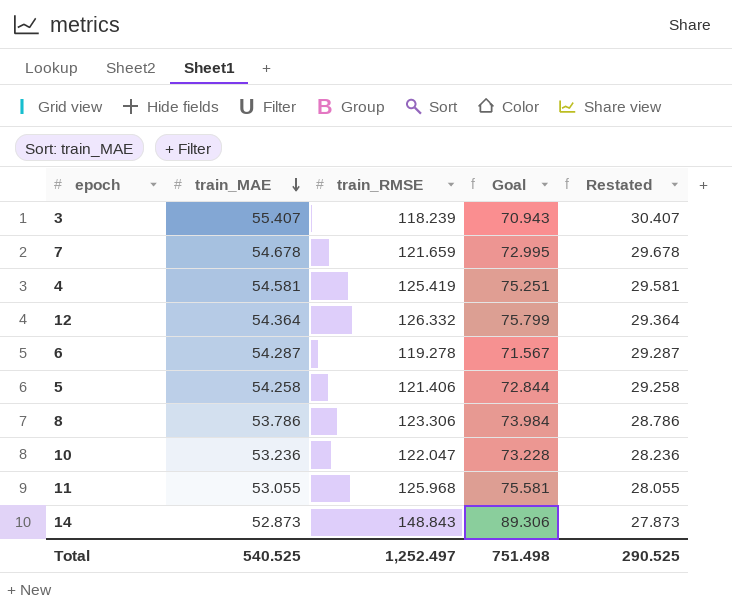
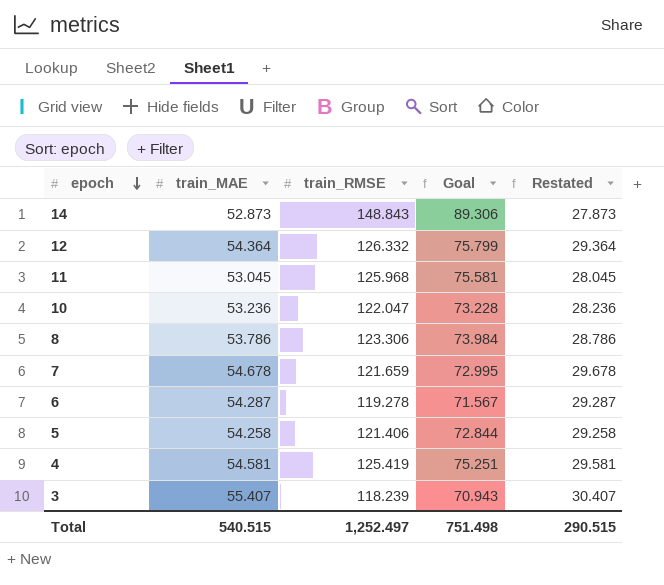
row order: train_MAE descending -> epoch descending
11 | train_MAE: 53.055 -> 53.045
11 | Restated: 28.055 -> 28.045
Total | train_MAE: 540.525 -> 540.515
Total | Restated: 290.525 -> 290.515

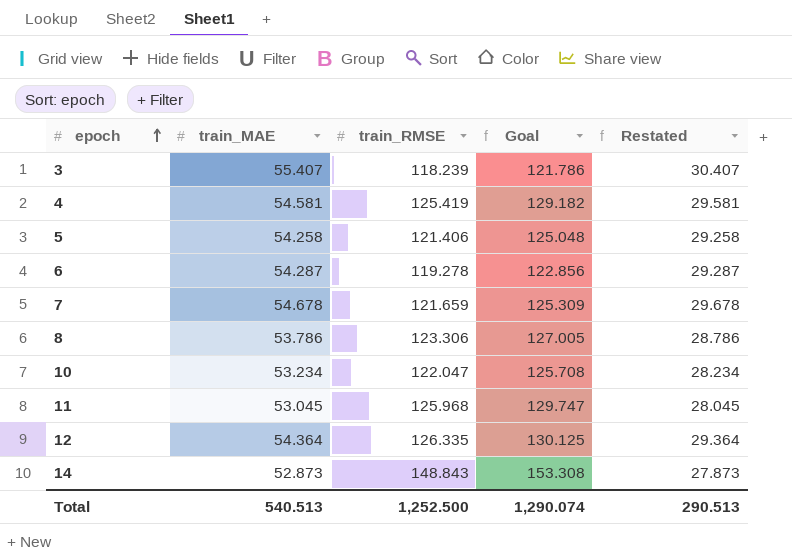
row order: epoch descending -> epoch ascending
column Goal | formula: [train_RMSE] * 0.6 -> [train_RMSE] * 1.03
10 | train_MAE: 53.236 -> 53.234
10 | Restated: 28.236 -> 28.234
12 | train_RMSE: 126.332 -> 126.335
Total | train_MAE: 540.515 -> 540.513
Total | train_RMSE: 1,252.497 -> 1,252.500
Total | Goal: 751.498 -> 1,290.074
Total | Restated: 290.515 -> 290.513

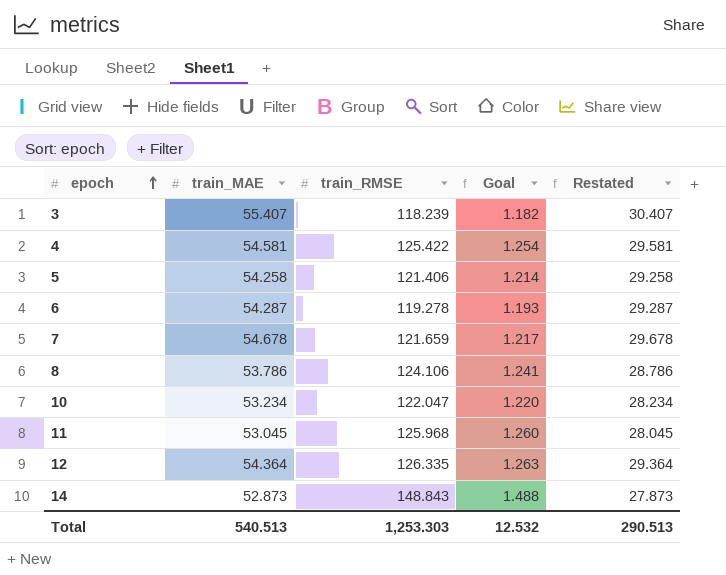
column Goal | formula: [train_RMSE] * 1.03 -> [train_RMSE] * 0.01
4 | train_RMSE: 125.419 -> 125.422
8 | train_RMSE: 123.306 -> 124.106
Total | train_RMSE: 1,252.500 -> 1,253.303
Total | Goal: 1,290.074 -> 12.532

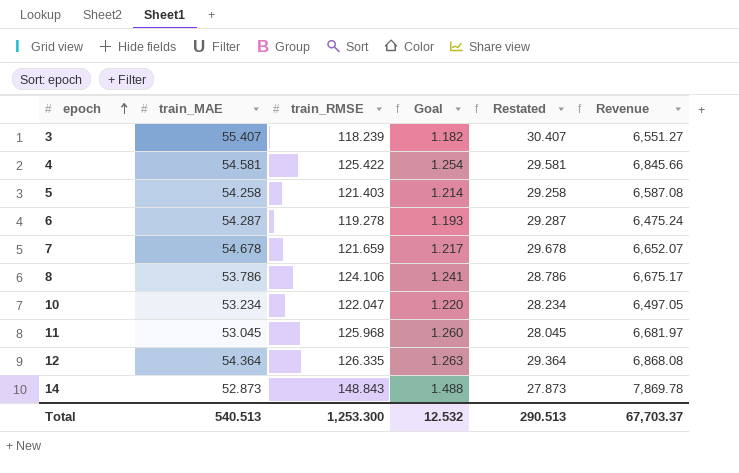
column Revenue | formula: none -> [train_MAE] * [train_RMSE]
5 | train_RMSE: 121.406 -> 121.403
Total | train_RMSE: 1,253.303 -> 1,253.300

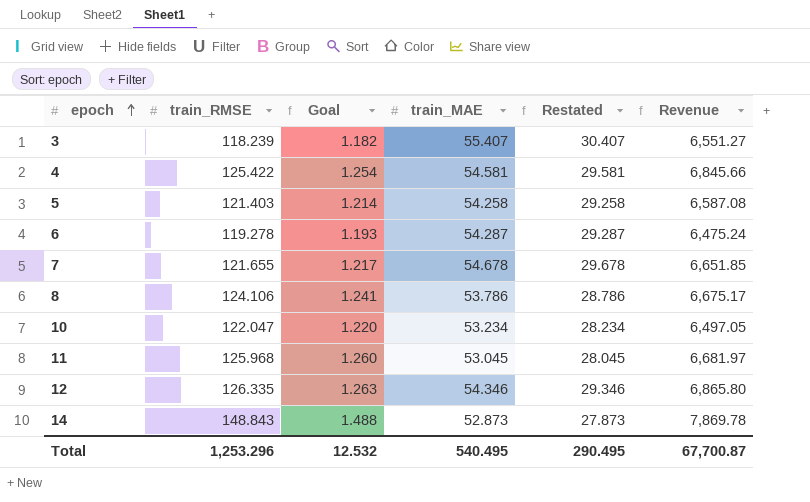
column train_MAE | position: 2 -> 4
7 | train_RMSE: 121.659 -> 121.655
7 | Revenue: 6,652.07 -> 6,651.85
12 | train_MAE: 54.364 -> 54.346
12 | Restated: 29.364 -> 29.346
12 | Revenue: 6,868.08 -> 6,865.80
Total | train_RMSE: 1,253.300 -> 1,253.296
Total | train_MAE: 540.513 -> 540.495
Total | Restated: 290.513 -> 290.495
Total | Revenue: 67,703.37 -> 67,700.87

